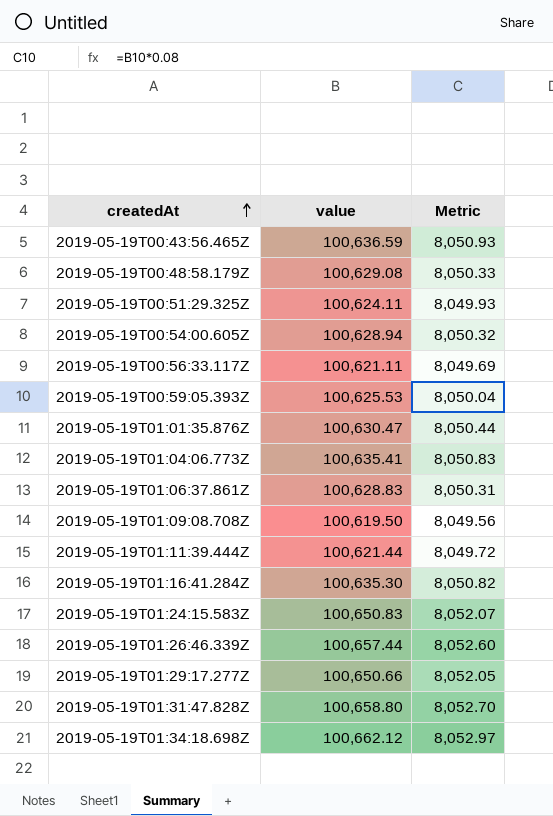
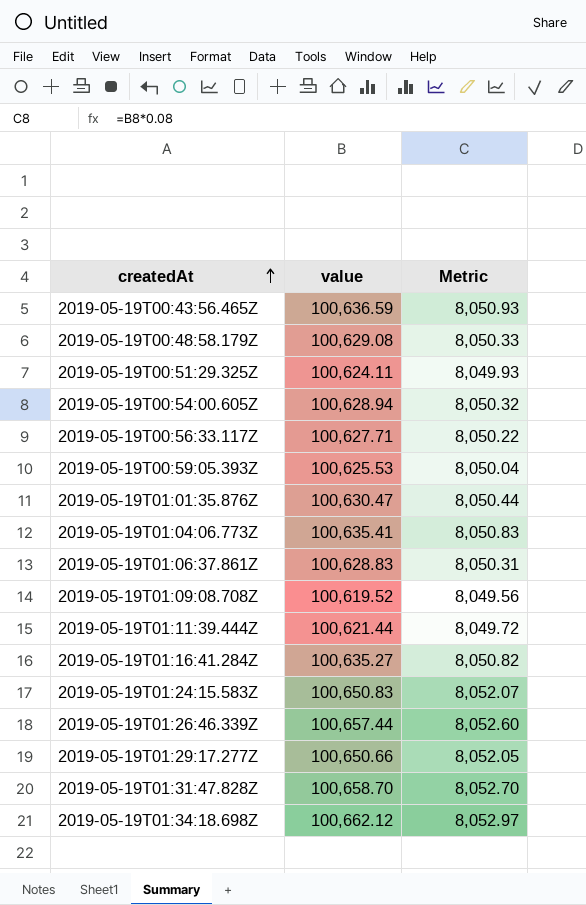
2019-05-19T00:56:33.117Z | value: 100,621.11 -> 100,627.71
2019-05-19T00:56:33.117Z | Metric: 8,049.69 -> 8,050.22
2019-05-19T01:09:08.708Z | value: 100,619.50 -> 100,619.52
2019-05-19T01:16:41.284Z | value: 100,635.30 -> 100,635.27
2019-05-19T01:31:47.828Z | value: 100,658.80 -> 100,658.70

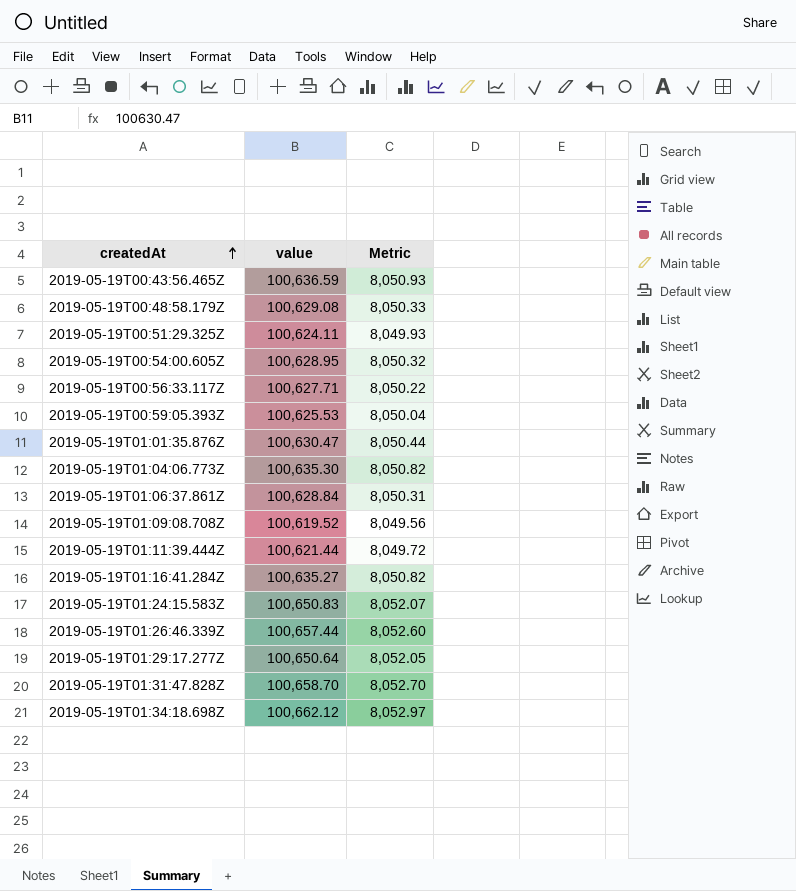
2019-05-19T00:54:00.605Z | value: 100,628.94 -> 100,628.95
2019-05-19T01:04:06.773Z | value: 100,635.41 -> 100,635.30
2019-05-19T01:04:06.773Z | Metric: 8,050.83 -> 8,050.82
2019-05-19T01:06:37.861Z | value: 100,628.83 -> 100,628.84
2019-05-19T01:29:17.277Z | value: 100,650.66 -> 100,650.64

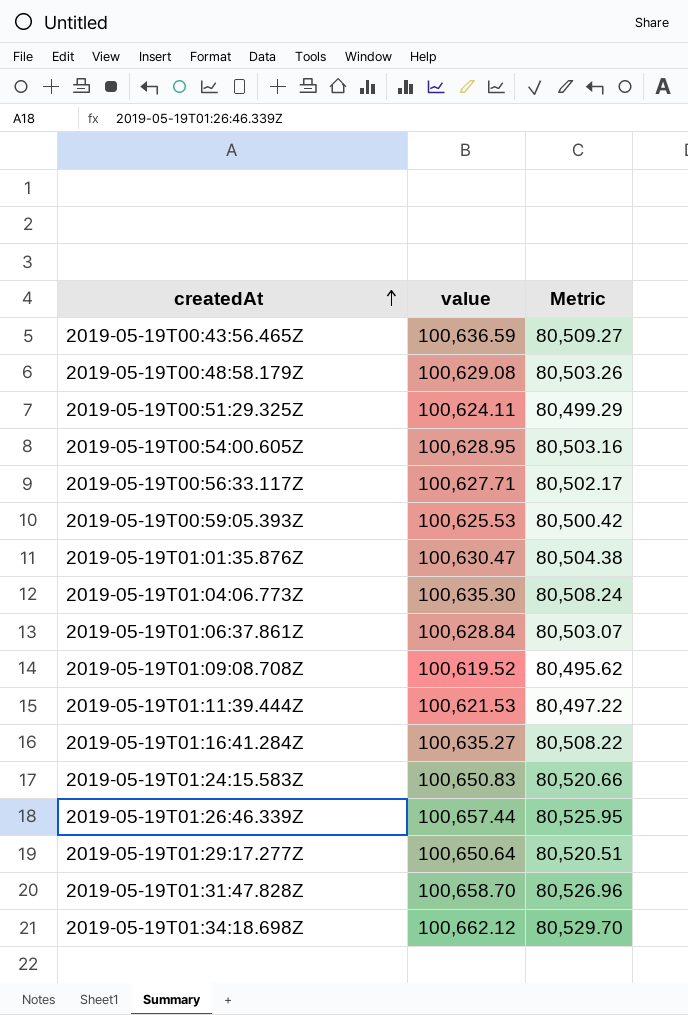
column Metric | formula: [value] * 0.08 -> [value] * 0.8
2019-05-19T01:11:39.444Z | value: 100,621.44 -> 100,621.53

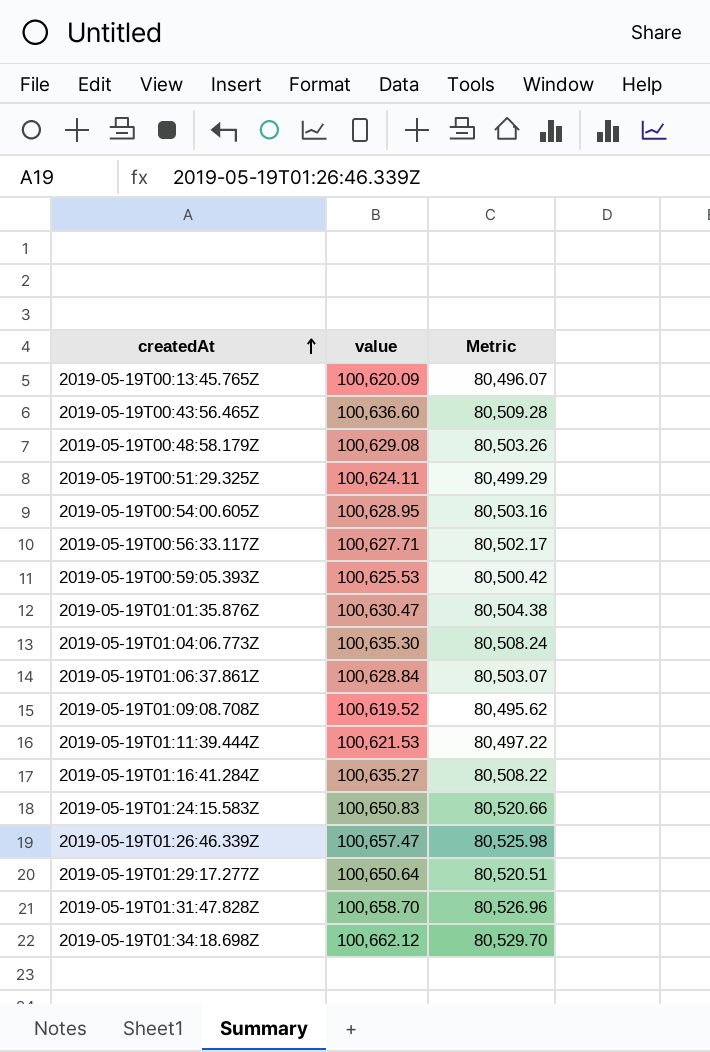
row 2019-05-19T00:13:45.765Z: none -> 100,620.09 | 80,496.07
2019-05-19T00:43:56.465Z | value: 100,636.59 -> 100,636.60
2019-05-19T00:43:56.465Z | Metric: 80,509.27 -> 80,509.28
2019-05-19T01:26:46.339Z | value: 100,657.44 -> 100,657.47
2019-05-19T01:26:46.339Z | Metric: 80,525.95 -> 80,525.98

